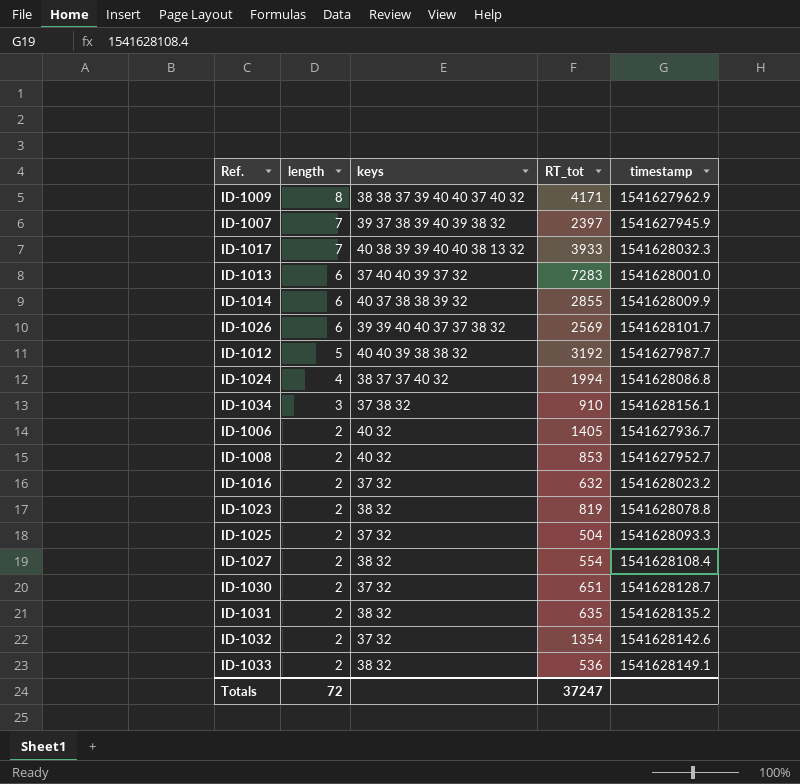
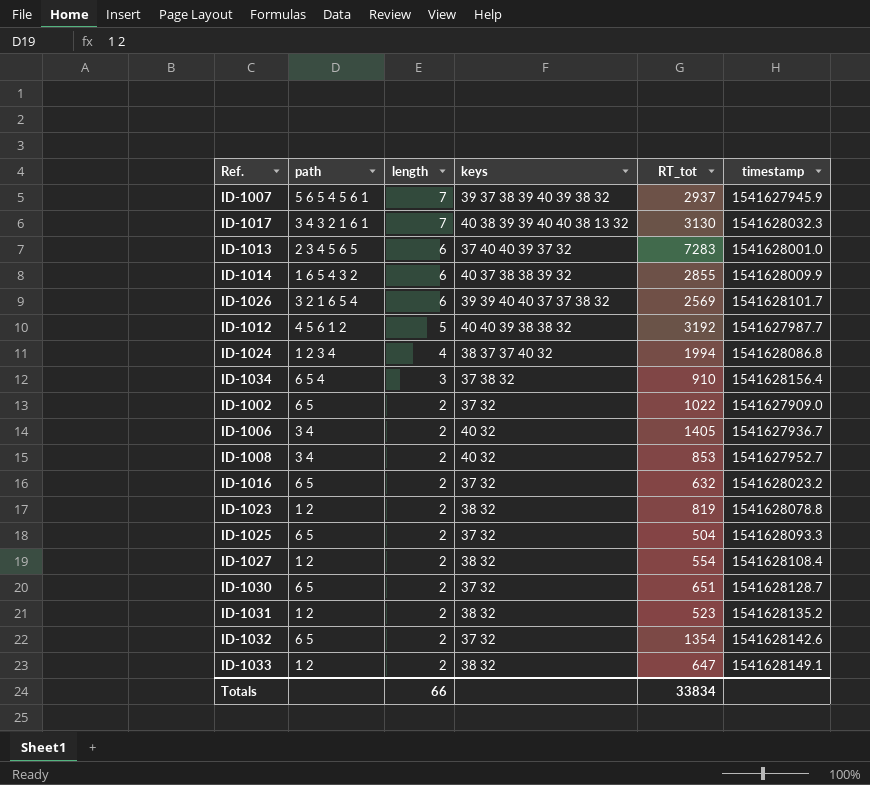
column path | position: none -> 2
row ID-1009: 8 | 38 38 37 39 40 40 37 40 32 | 4171 | 1541627962.9 -> none
ID-1007 | RT_tot: 2397 -> 2937
ID-1017 | RT_tot: 3933 -> 3130
ID-1034 | timestamp: 1541628156.1 -> 1541628156.4
row ID-1002: none -> 6 5 | 2 | 37 32 | 1022 | 1541627909.0
ID-1031 | RT_tot: 635 -> 523
ID-1033 | RT_tot: 536 -> 647
Totals | length: 72 -> 66
Totals | RT_tot: 37247 -> 33834

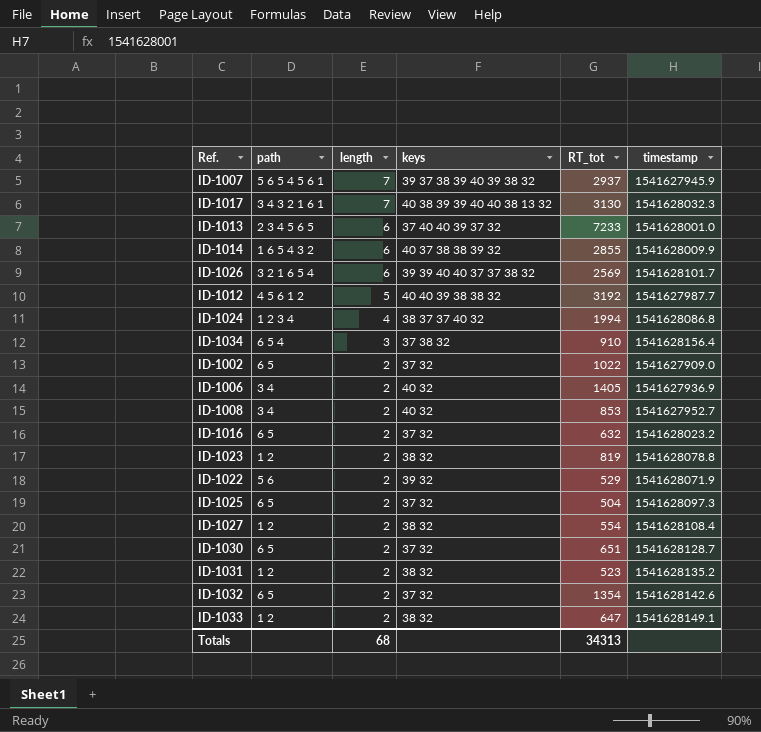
ID-1013 | RT_tot: 7283 -> 7233
ID-1006 | timestamp: 1541627936.7 -> 1541627936.9
row ID-1022: none -> 5 6 | 2 | 39 32 | 529 | 1541628071.9
ID-1025 | timestamp: 1541628093.3 -> 1541628097.3
Totals | length: 66 -> 68
Totals | RT_tot: 33834 -> 34313

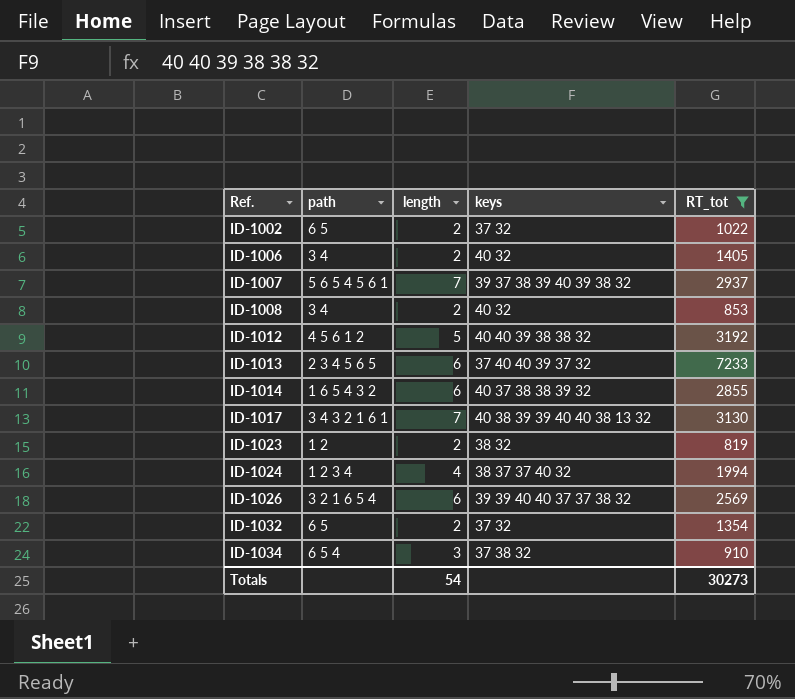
filter: none -> RT_tot >= 819
row order: length descending -> Ref. ascending
column timestamp | position: 6 -> none
Totals | length: 68 -> 54
Totals | RT_tot: 34313 -> 30273

